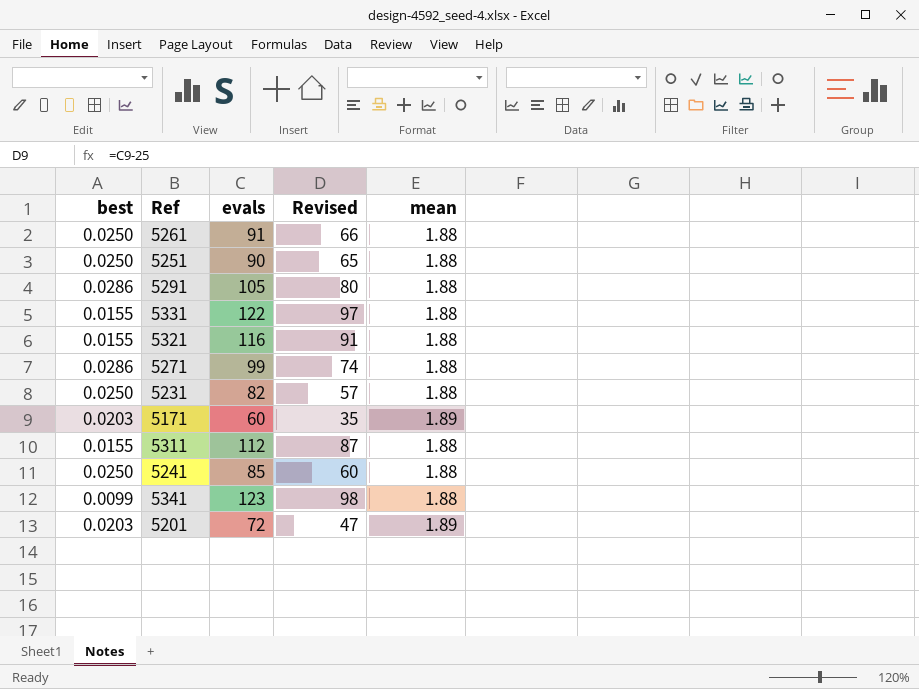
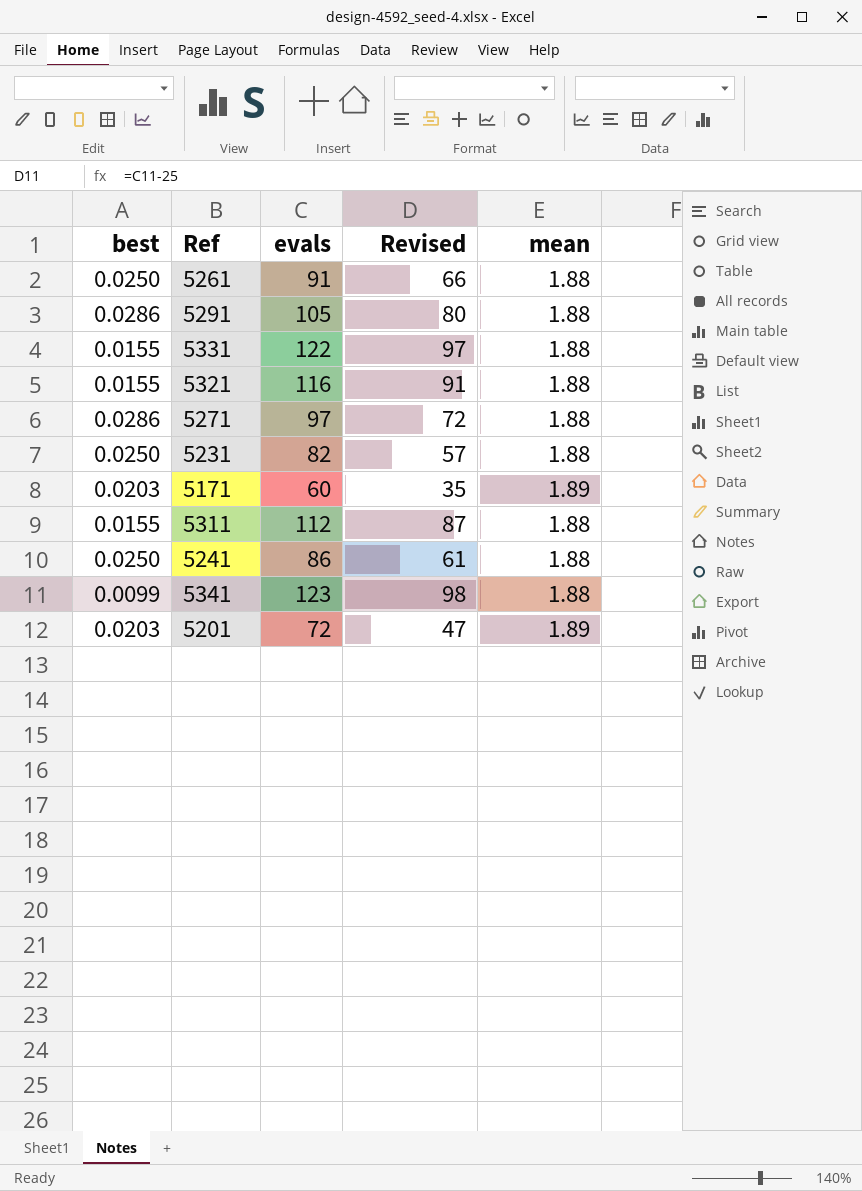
row 5251: 0.0250 | 90 | 65 | 1.88 -> none
5271 | evals: 99 -> 97
5271 | Revised: 74 -> 72
5241 | evals: 85 -> 86
5241 | Revised: 60 -> 61

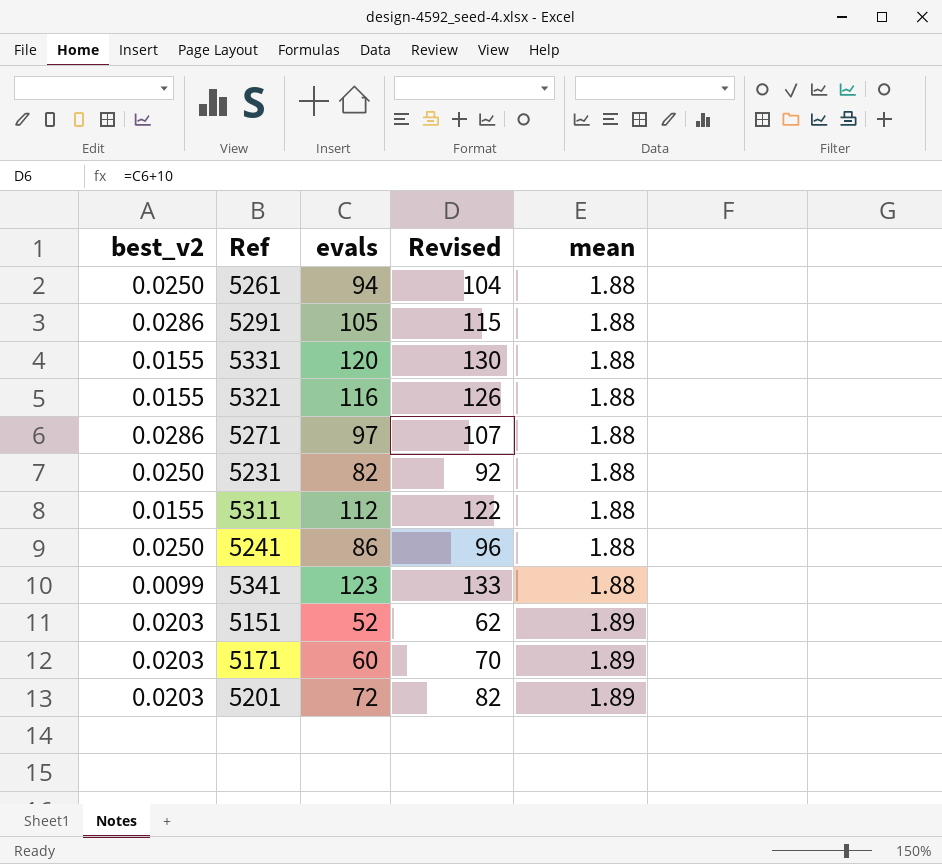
row order: none -> mean ascending
column name: best -> best_v2
column Revised | formula: [evals] - 25 -> [evals] + 10
5261 | evals: 91 -> 94
5331 | evals: 122 -> 120
row 5151: none -> 0.0203 | 52 | 62 | 1.89

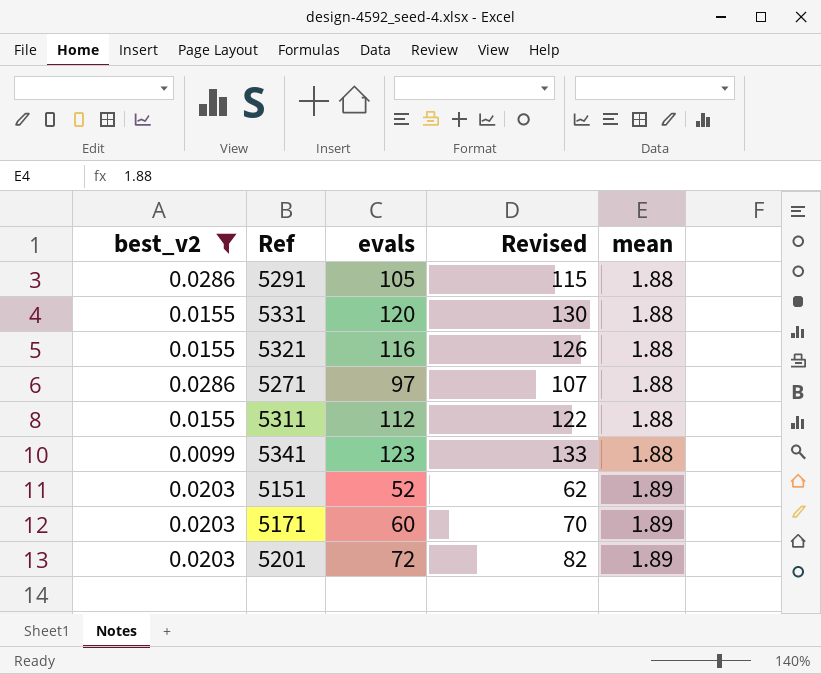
filter: none -> best_v2 != 0.0250

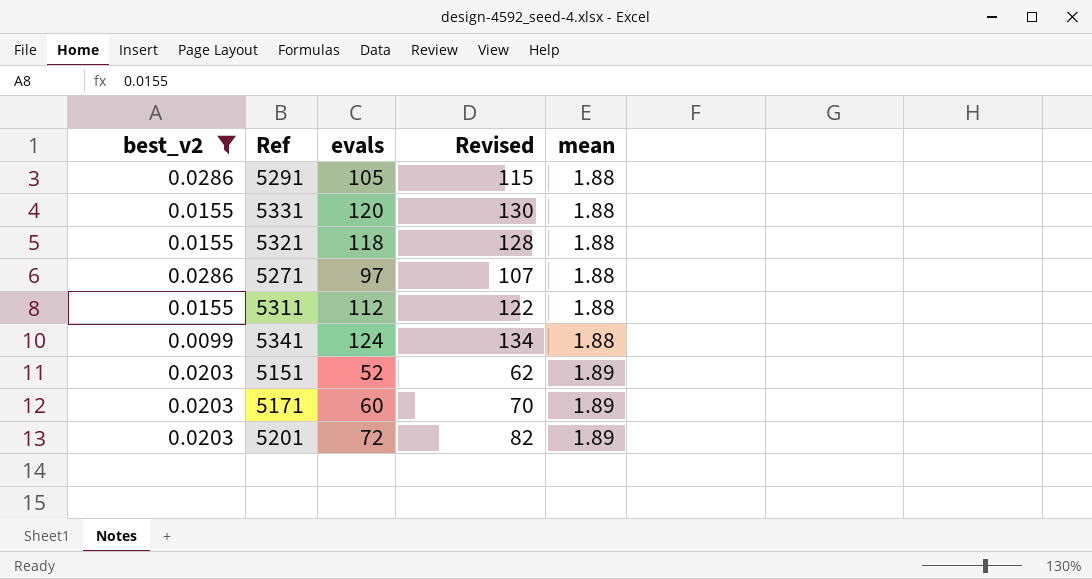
5321 | evals: 116 -> 118
5321 | Revised: 126 -> 128
5341 | evals: 123 -> 124
5341 | Revised: 133 -> 134

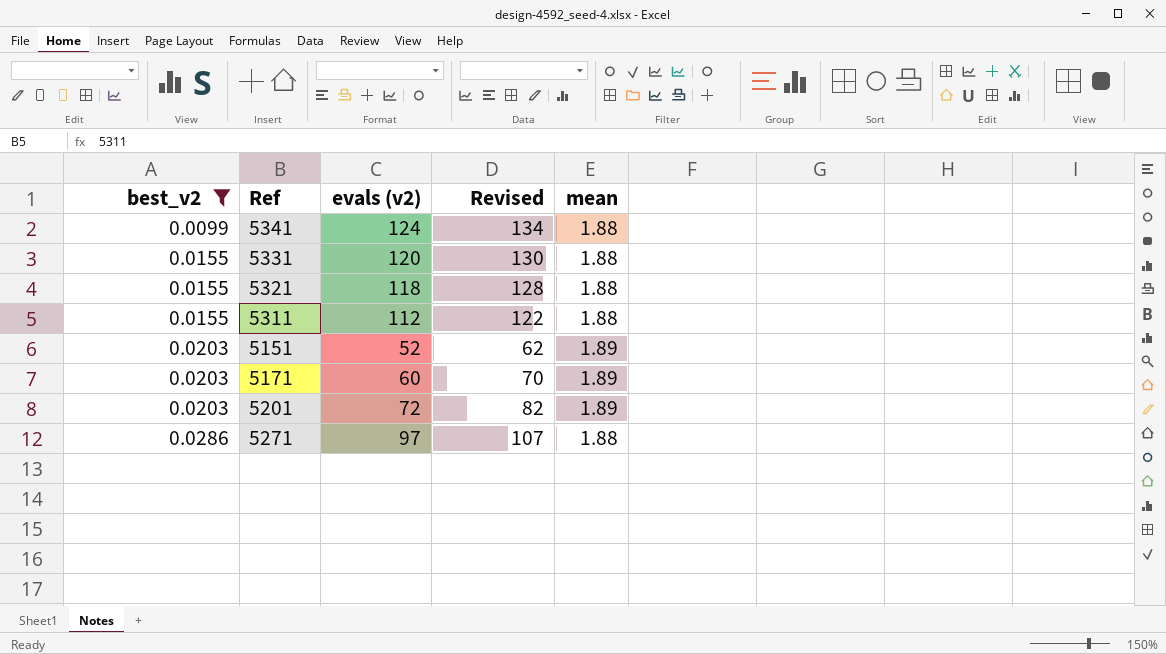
row order: mean ascending -> best_v2 ascending
column name: evals -> evals (v2)
row 5291: 0.0286 | 105 | 115 | 1.88 -> none

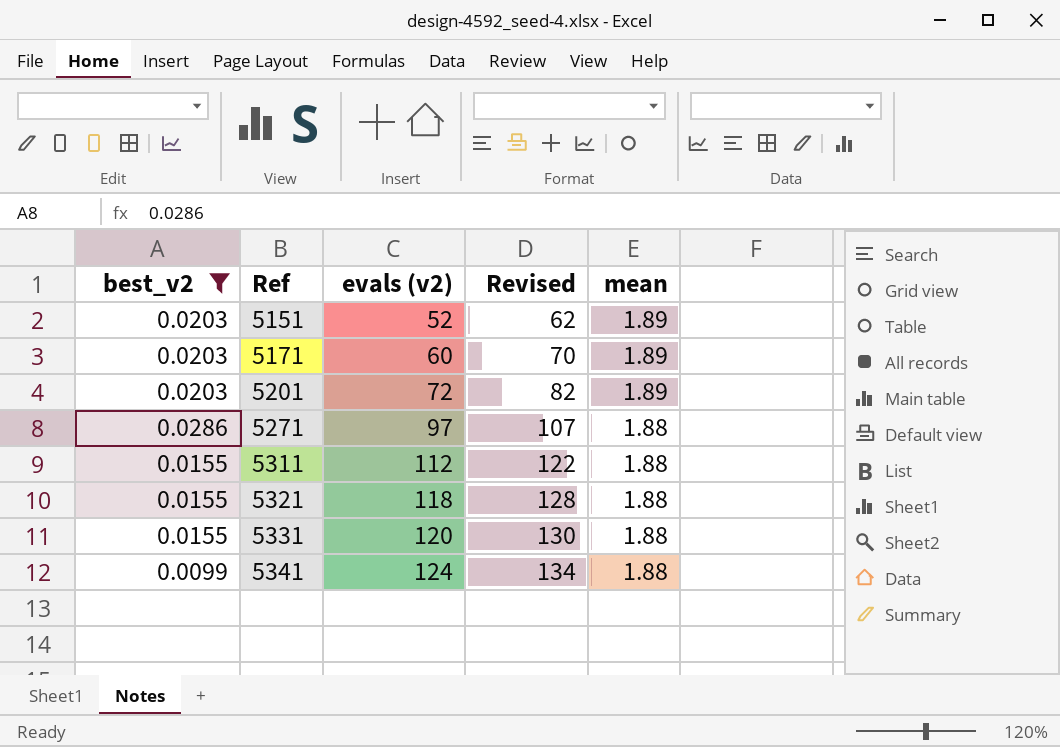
row order: best_v2 ascending -> Ref ascending

